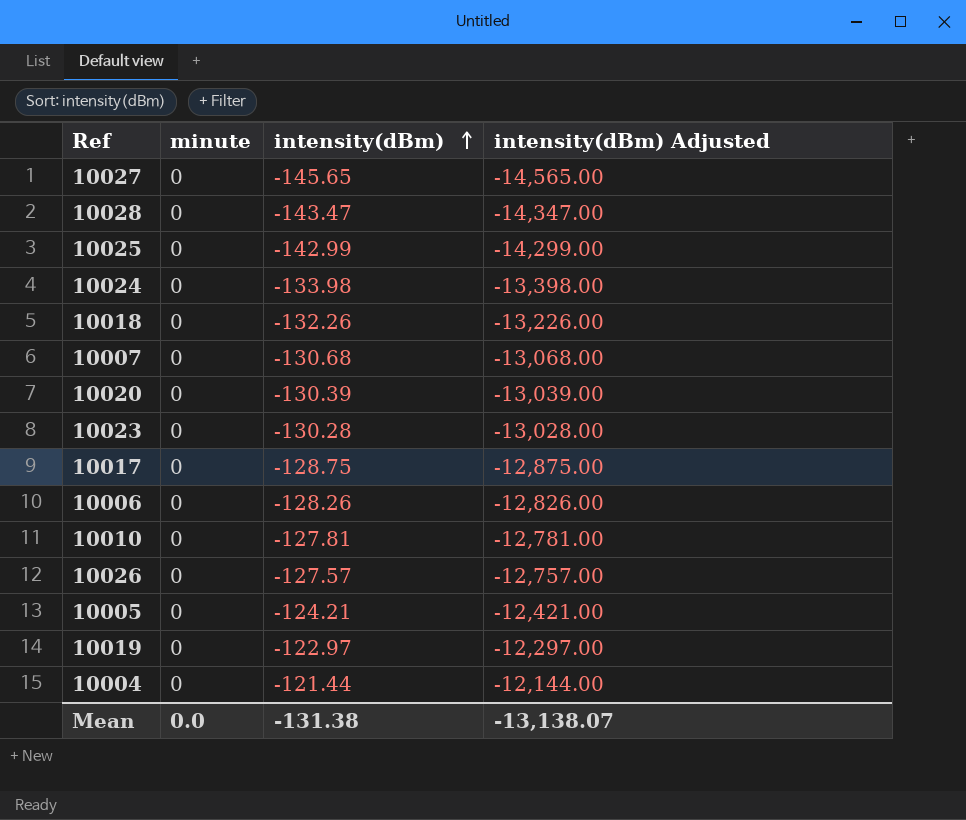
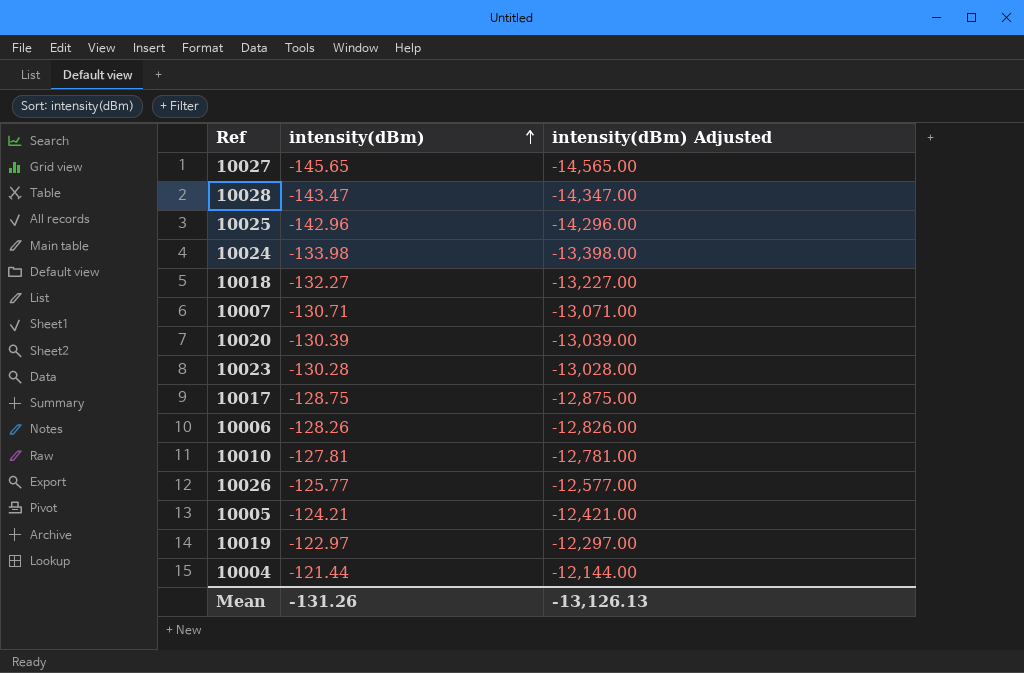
column minute | position: 2 -> none
10025 | intensity(dBm): -142.99 -> -142.96
10025 | intensity(dBm) Adjusted: -14,299.00 -> -14,296.00
10018 | intensity(dBm): -132.26 -> -132.27
10018 | intensity(dBm) Adjusted: -13,226.00 -> -13,227.00
10007 | intensity(dBm): -130.68 -> -130.71
10007 | intensity(dBm) Adjusted: -13,068.00 -> -13,071.00
10026 | intensity(dBm): -127.57 -> -125.77
10026 | intensity(dBm) Adjusted: -12,757.00 -> -12,577.00
Mean | intensity(dBm): -131.38 -> -131.26
Mean | intensity(dBm) Adjusted: -13,138.07 -> -13,126.13

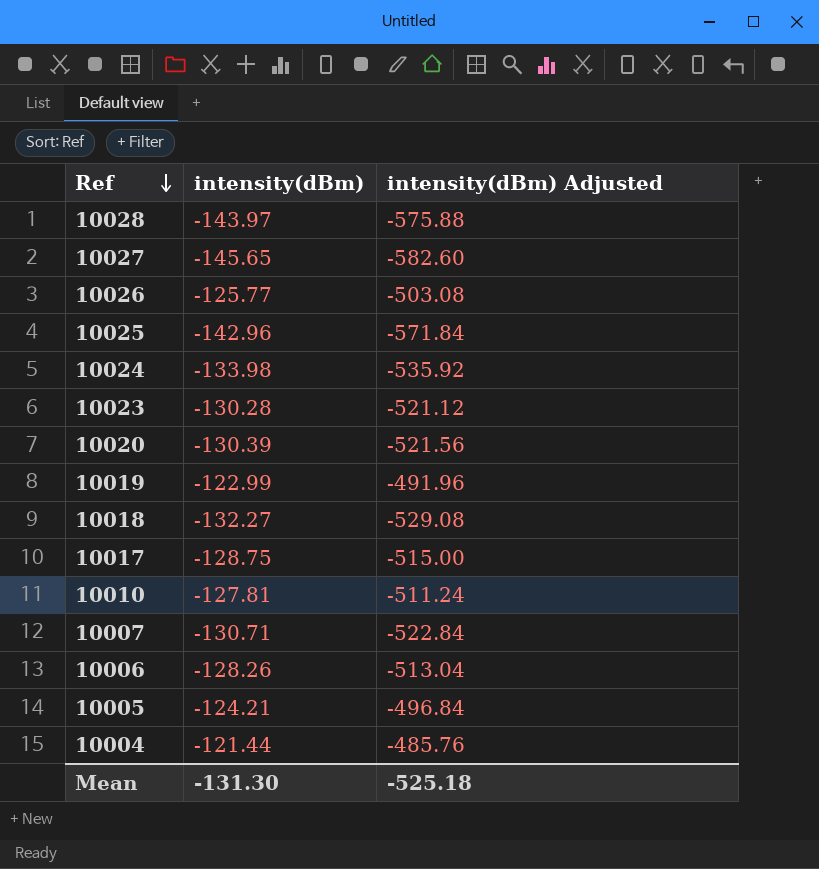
row order: intensity(dBm) ascending -> Ref descending
column intensity(dBm) Adjusted | formula: [intensity(dBm)] * 100 -> [intensity(dBm)] * 4
10028 | intensity(dBm): -143.47 -> -143.97
10019 | intensity(dBm): -122.97 -> -122.99
Mean | intensity(dBm): -131.26 -> -131.30
Mean | intensity(dBm) Adjusted: -13,126.13 -> -525.18

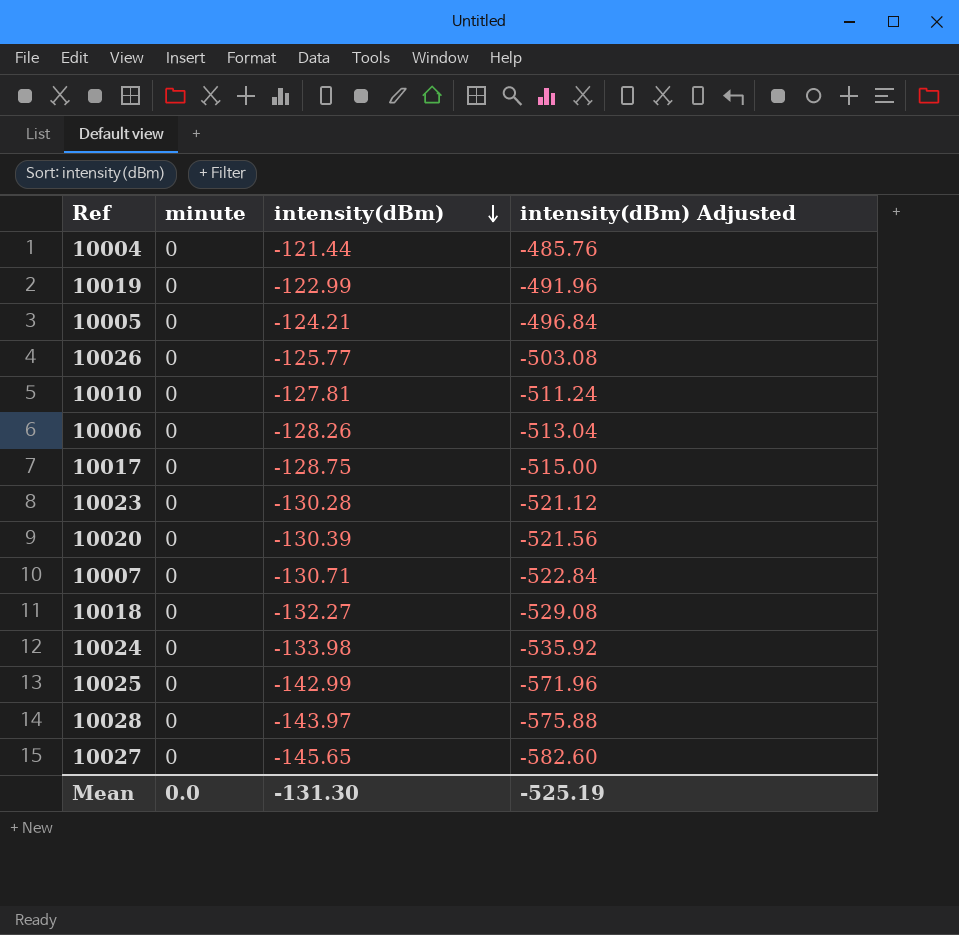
row order: Ref descending -> intensity(dBm) descending
column minute | position: none -> 2
10025 | intensity(dBm): -142.96 -> -142.99
10025 | intensity(dBm) Adjusted: -571.84 -> -571.96
Mean | intensity(dBm) Adjusted: -525.18 -> -525.19

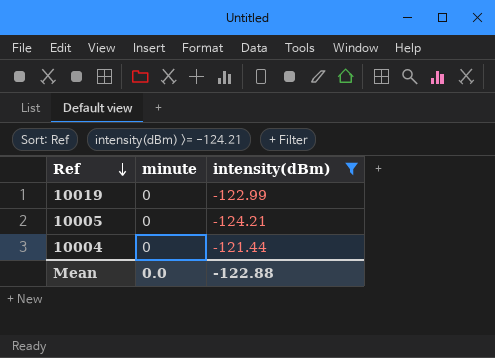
filter: none -> intensity(dBm) >= -124.21
row order: intensity(dBm) descending -> Ref descending
column intensity(dBm) Adjusted | formula: [intensity(dBm)] * 4 -> none
Mean | intensity(dBm): -131.30 -> -122.88

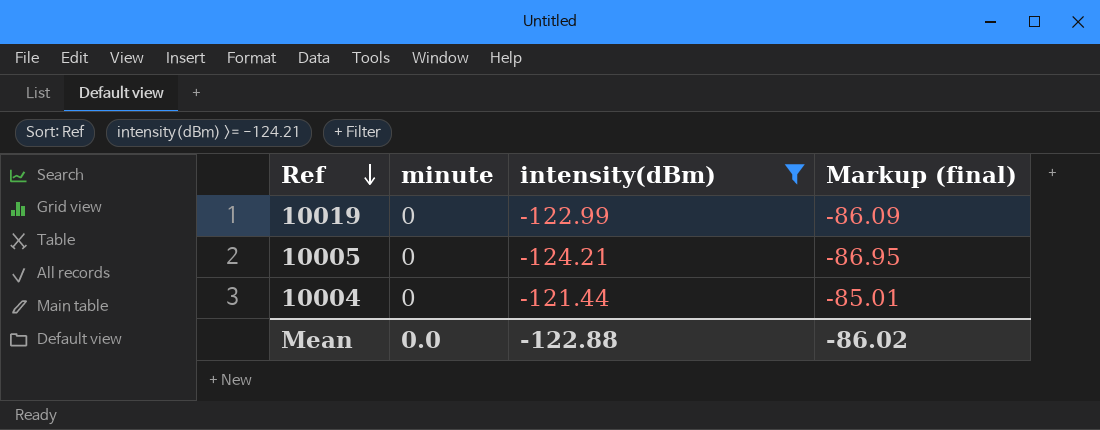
column Markup (final) | formula: none -> [intensity(dBm)] * 0.7

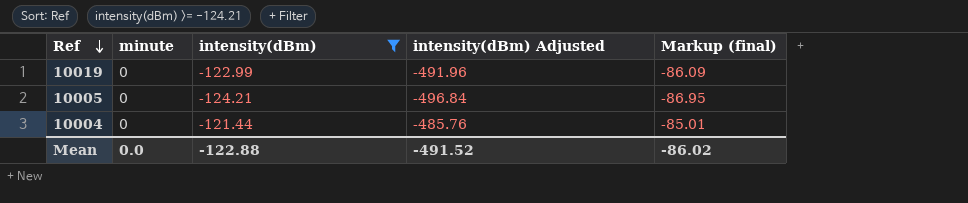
column intensity(dBm) Adjusted | formula: none -> [intensity(dBm)] * 4

